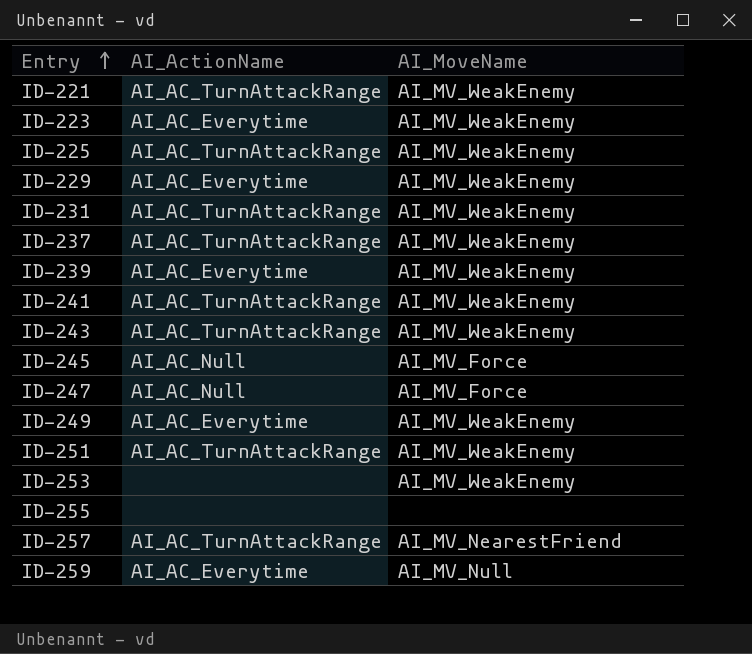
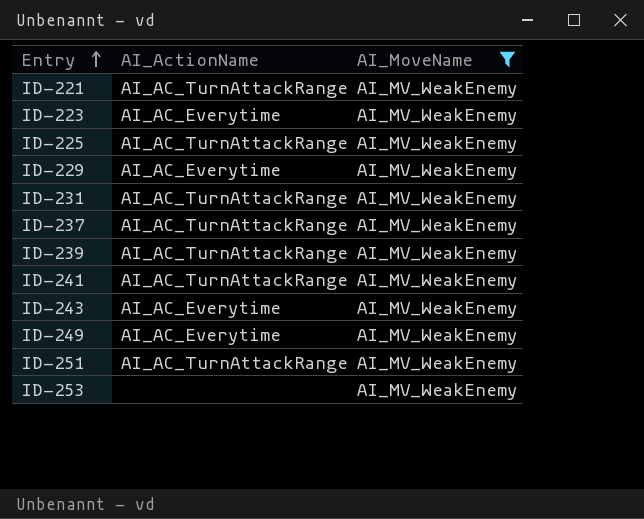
filter: none -> AI_MoveName = AI_MV_WeakEnemy
ID-239 | AI_ActionName: AI_AC_Everytime -> AI_AC_TurnAttackRange
ID-243 | AI_ActionName: AI_AC_TurnAttackRange -> AI_AC_Everytime

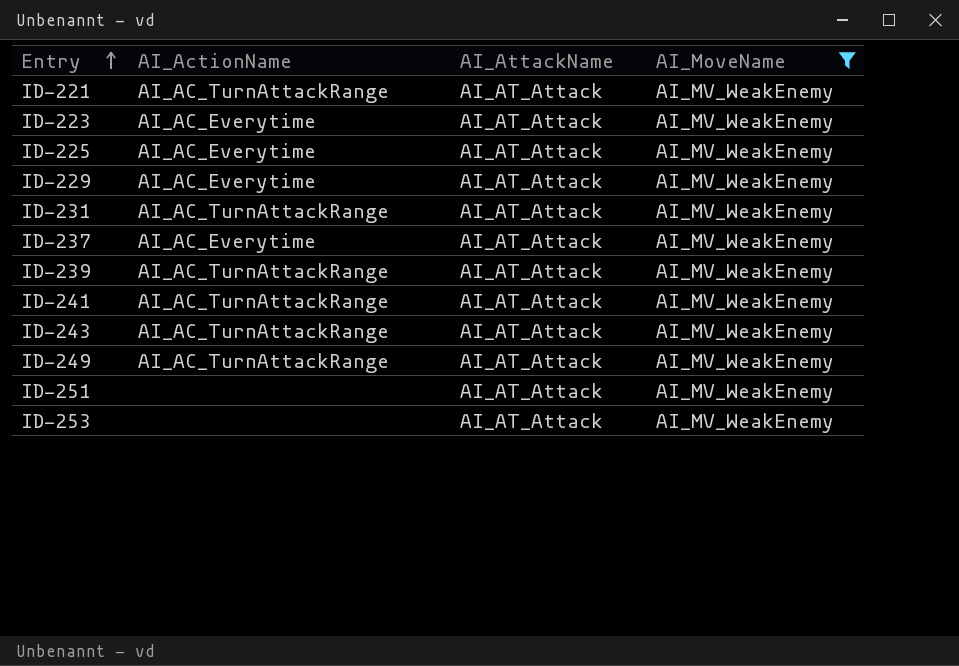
column AI_AttackName | position: none -> 3
ID-225 | AI_ActionName: AI_AC_TurnAttackRange -> AI_AC_Everytime
ID-237 | AI_ActionName: AI_AC_TurnAttackRange -> AI_AC_Everytime
ID-243 | AI_ActionName: AI_AC_Everytime -> AI_AC_TurnAttackRange
ID-249 | AI_ActionName: AI_AC_Everytime -> AI_AC_TurnAttackRange
ID-251 | AI_ActionName: AI_AC_TurnAttackRange -> none

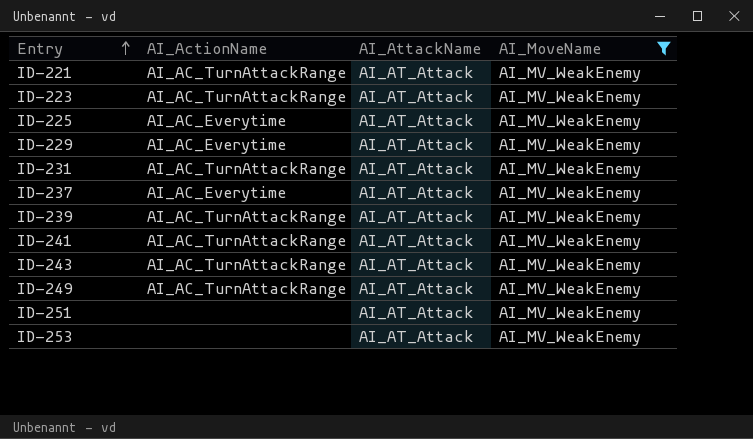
ID-223 | AI_ActionName: AI_AC_Everytime -> AI_AC_TurnAttackRange

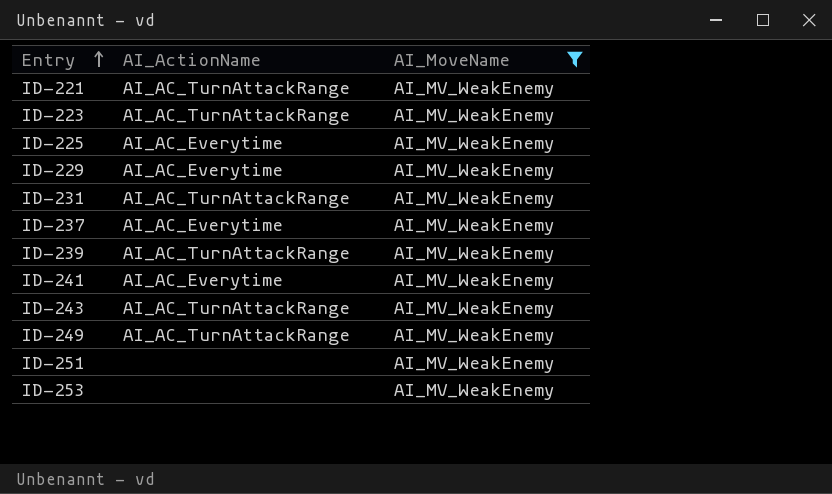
column AI_AttackName | position: 3 -> none
ID-241 | AI_ActionName: AI_AC_TurnAttackRange -> AI_AC_Everytime

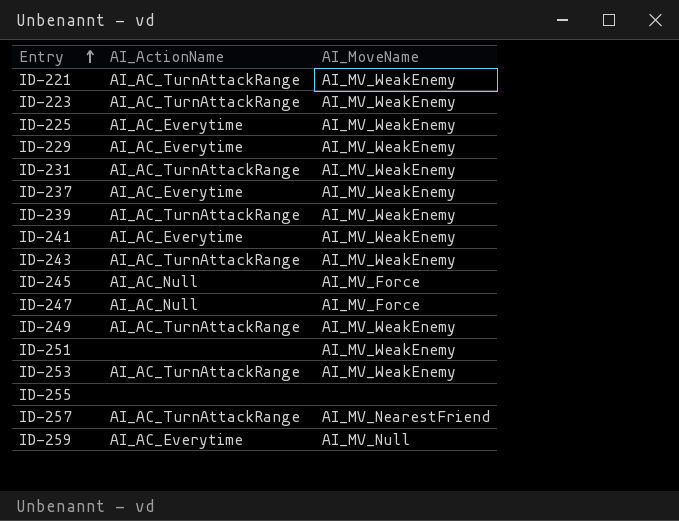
filter: AI_MoveName = AI_MV_WeakEnemy -> none
ID-253 | AI_ActionName: none -> AI_AC_TurnAttackRange

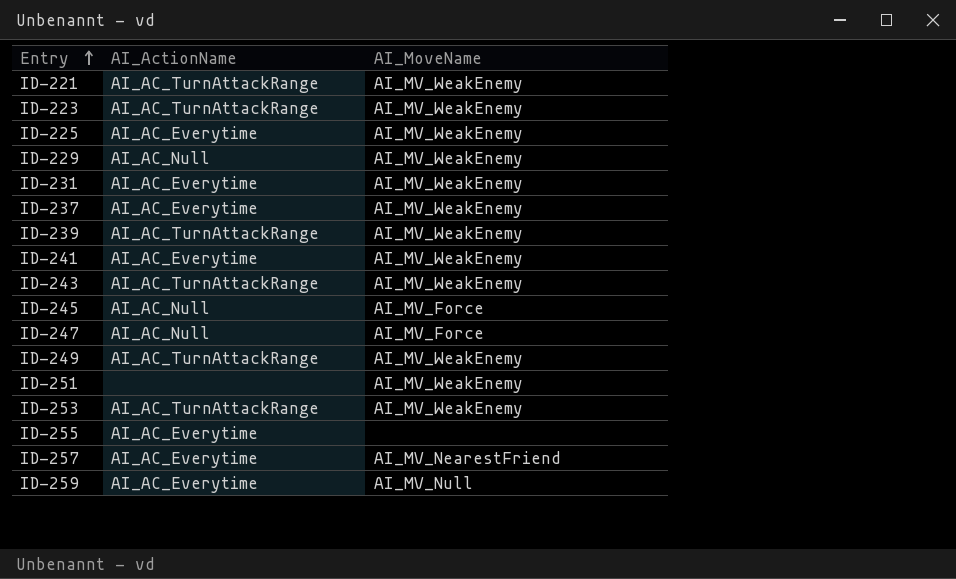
ID-229 | AI_ActionName: AI_AC_Everytime -> AI_AC_Null
ID-231 | AI_ActionName: AI_AC_TurnAttackRange -> AI_AC_Everytime
ID-255 | AI_ActionName: none -> AI_AC_Everytime
ID-257 | AI_ActionName: AI_AC_TurnAttackRange -> AI_AC_Everytime

